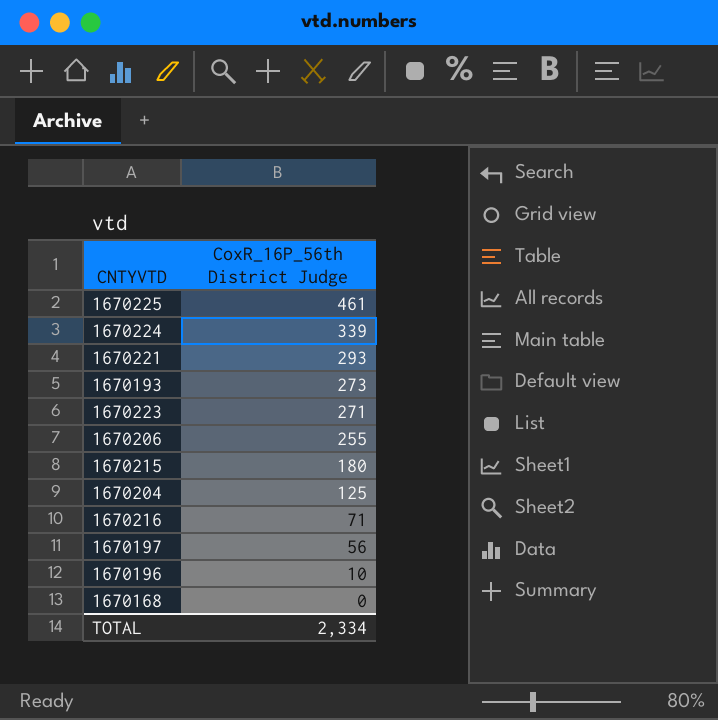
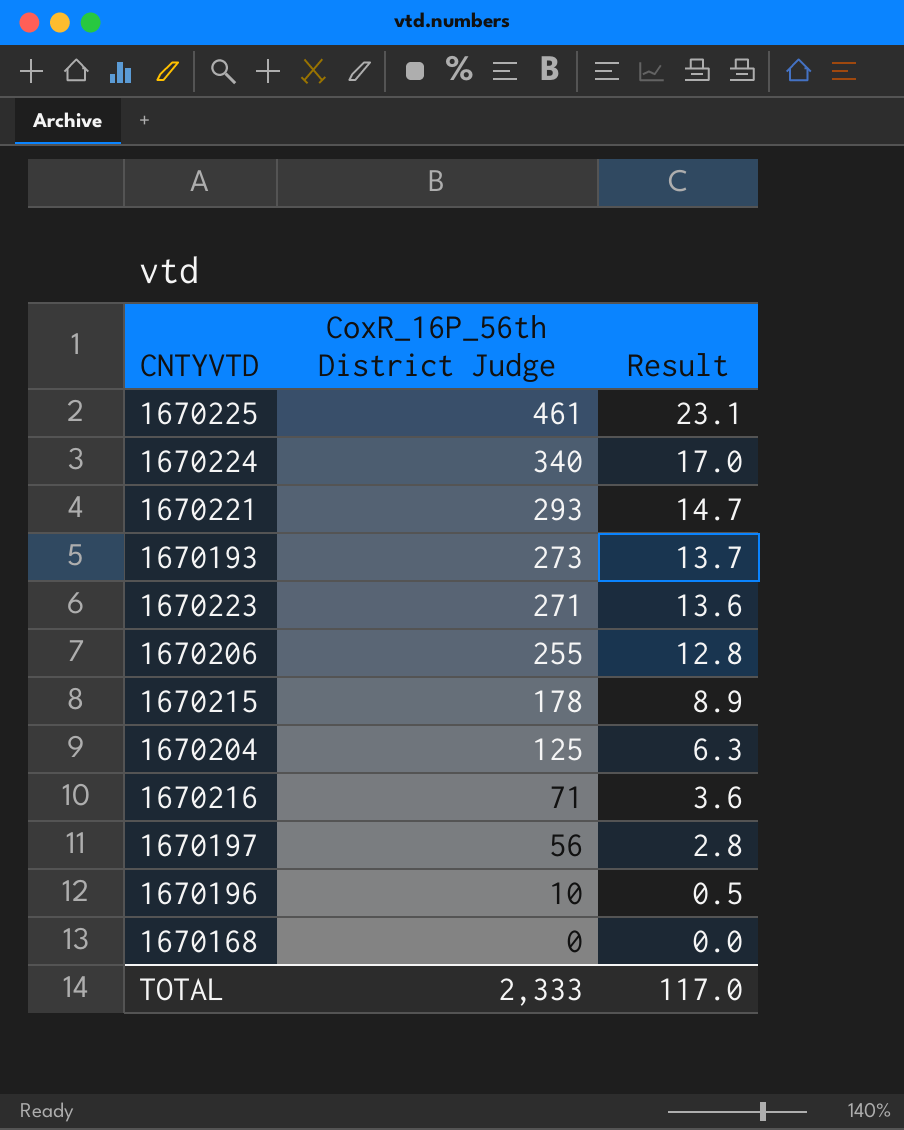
column Result | formula: none -> [CoxR_16P_56th District Judge] * 0.05
1670224 | CoxR_16P_56th District Judge: 339 -> 340
1670215 | CoxR_16P_56th District Judge: 180 -> 178
TOTAL | CoxR_16P_56th District Judge: 2,334 -> 2,333

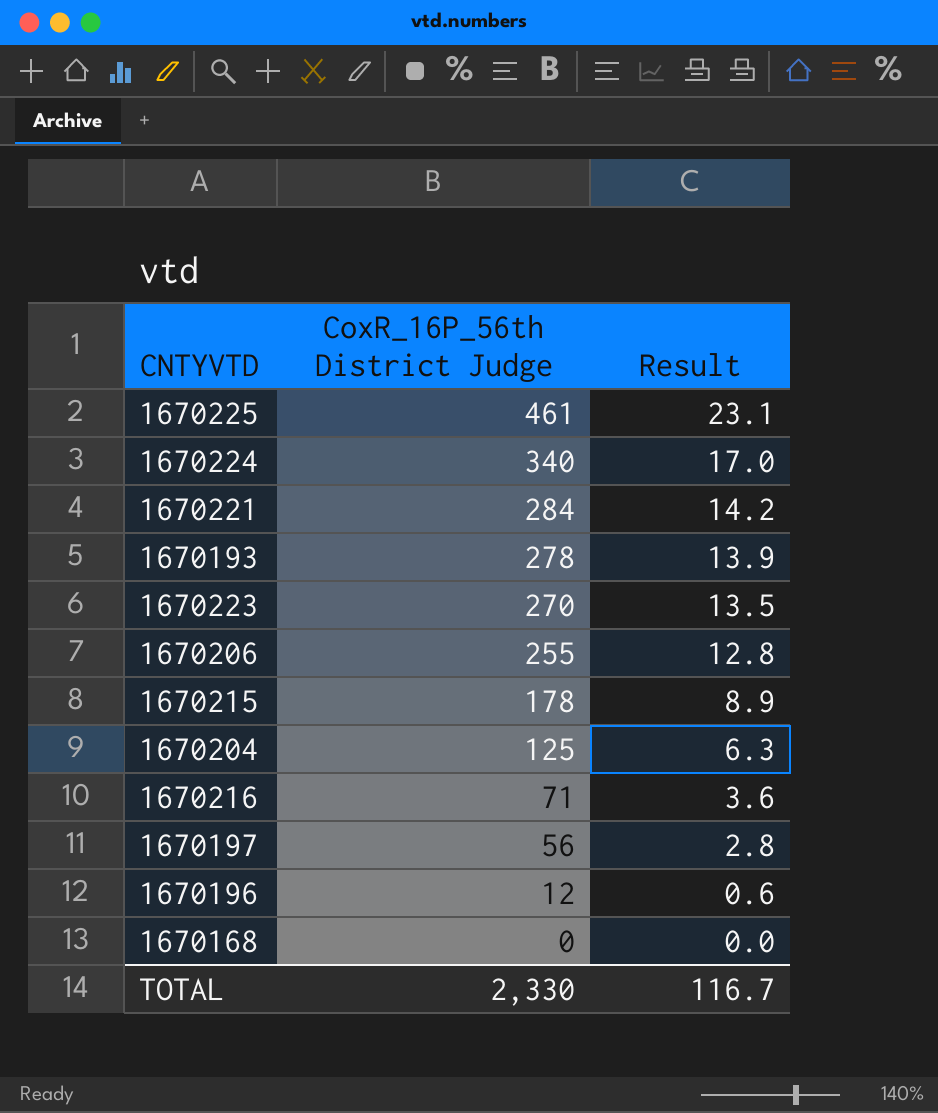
1670221 | CoxR_16P_56th District Judge: 293 -> 284
1670221 | Result: 14.7 -> 14.2
1670193 | CoxR_16P_56th District Judge: 273 -> 278
1670193 | Result: 13.7 -> 13.9
1670223 | CoxR_16P_56th District Judge: 271 -> 270
1670223 | Result: 13.6 -> 13.5
1670196 | CoxR_16P_56th District Judge: 10 -> 12
1670196 | Result: 0.5 -> 0.6
TOTAL | CoxR_16P_56th District Judge: 2,333 -> 2,330
TOTAL | Result: 117.0 -> 116.7

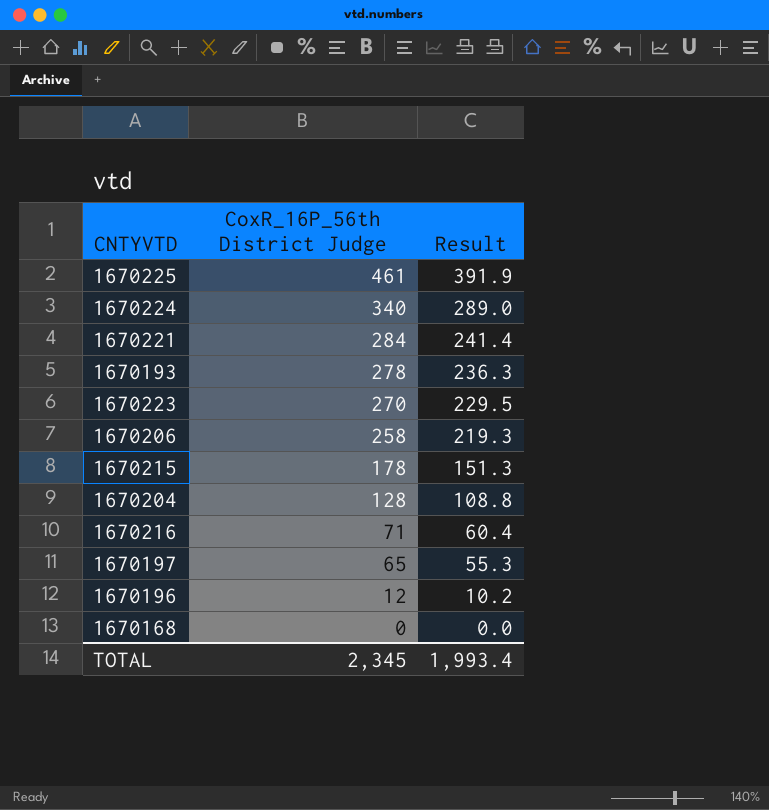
column Result | formula: [CoxR_16P_56th District Judge] * 0.05 -> [CoxR_16P_56th District Judge] * 0.85
1670206 | CoxR_16P_56th District Judge: 255 -> 258
1670204 | CoxR_16P_56th District Judge: 125 -> 128
1670197 | CoxR_16P_56th District Judge: 56 -> 65
TOTAL | CoxR_16P_56th District Judge: 2,330 -> 2,345
TOTAL | Result: 116.7 -> 1,993.4

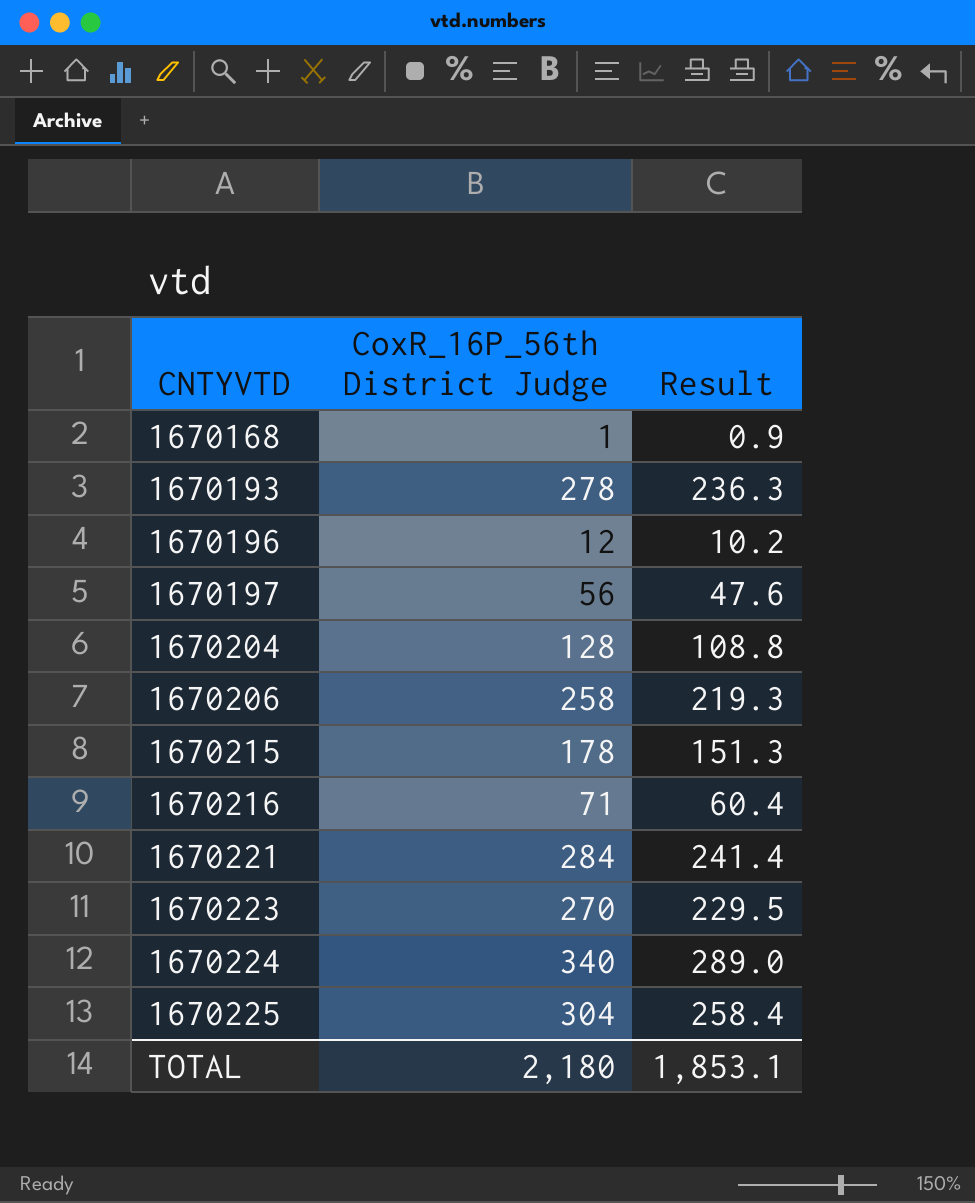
row order: CoxR_16P_56th District Judge descending -> CNTYVTD ascending
1670168 | CoxR_16P_56th District Judge: 0 -> 1
1670168 | Result: 0.0 -> 0.9
1670197 | CoxR_16P_56th District Judge: 65 -> 56
1670197 | Result: 55.3 -> 47.6
1670225 | CoxR_16P_56th District Judge: 461 -> 304
1670225 | Result: 391.9 -> 258.4
TOTAL | CoxR_16P_56th District Judge: 2,345 -> 2,180
TOTAL | Result: 1,993.4 -> 1,853.1

